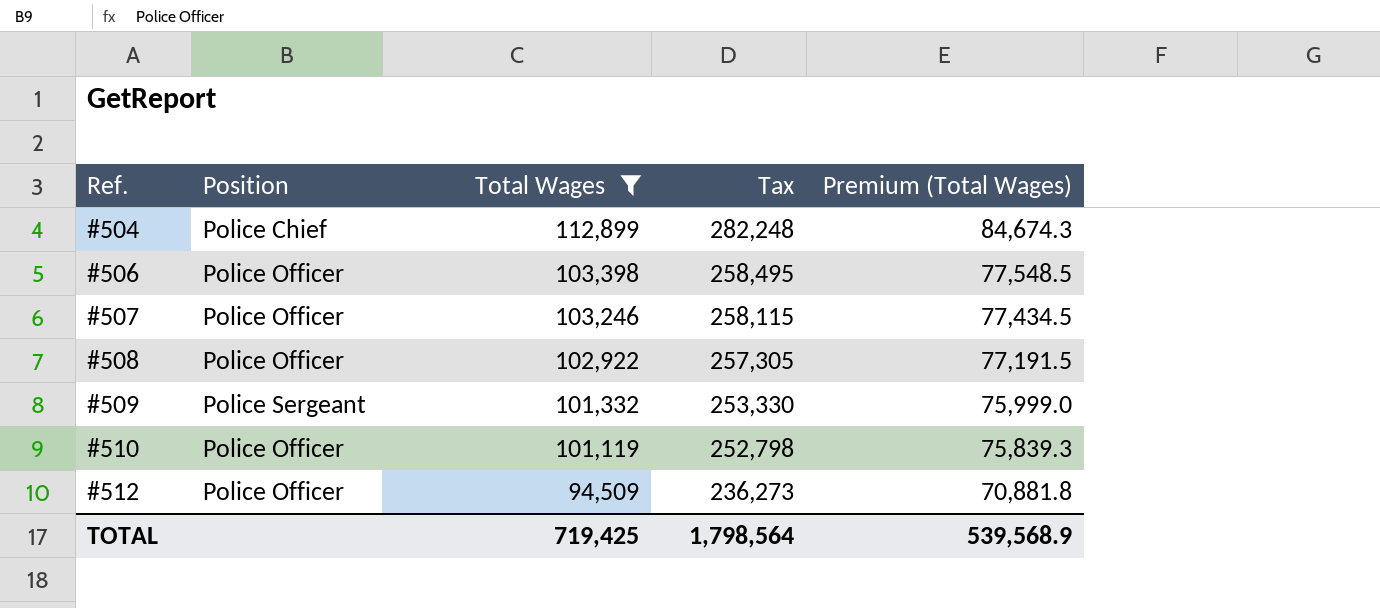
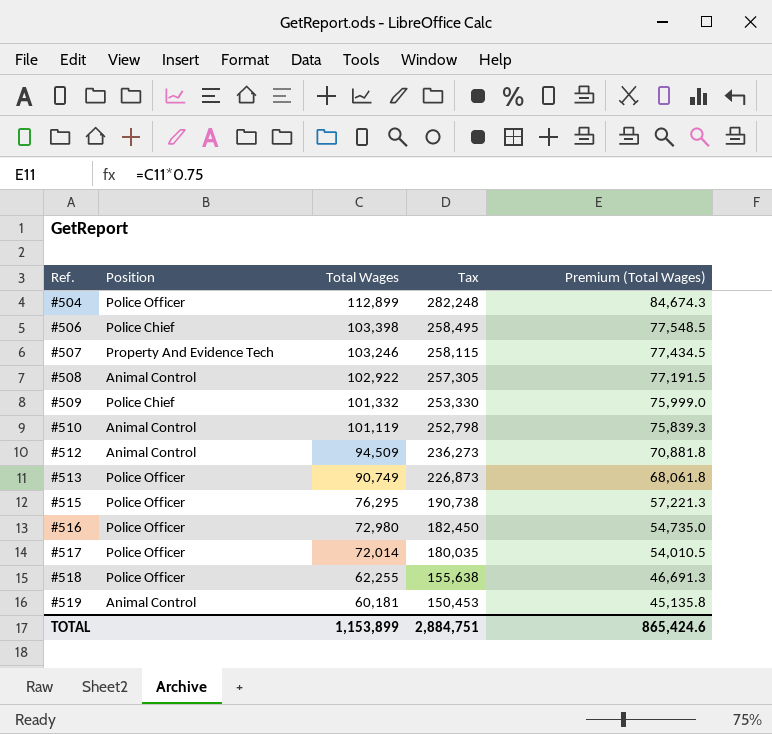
filter: Total Wages >= 94,509 -> none
#504 | Position: Police Chief -> Police Officer
#506 | Position: Police Officer -> Police Chief
#507 | Position: Police Officer -> Property And Evidence Tech
#508 | Position: Police Officer -> Animal Control
#509 | Position: Police Sergeant -> Police Chief
#510 | Position: Police Officer -> Animal Control
#512 | Position: Police Officer -> Animal Control
TOTAL | Total Wages: 719,425 -> 1,153,899
TOTAL | Tax: 1,798,564 -> 2,884,751
TOTAL | Premium (Total Wages): 539,568.9 -> 865,424.6

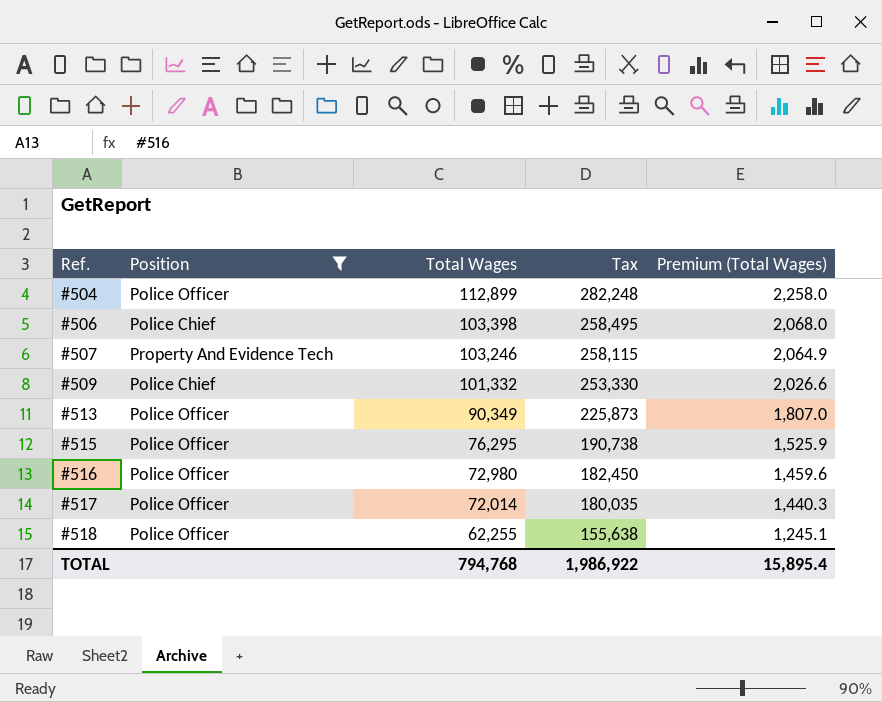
filter: none -> Position != Animal Control
column Premium (Total Wages) | formula: [Total Wages] * 0.75 -> [Total Wages] * 0.02
#513 | Total Wages: 90,749 -> 90,349
#513 | Tax: 226,873 -> 225,873
TOTAL | Total Wages: 1,153,899 -> 794,768
TOTAL | Tax: 2,884,751 -> 1,986,922
TOTAL | Premium (Total Wages): 865,424.6 -> 15,895.4

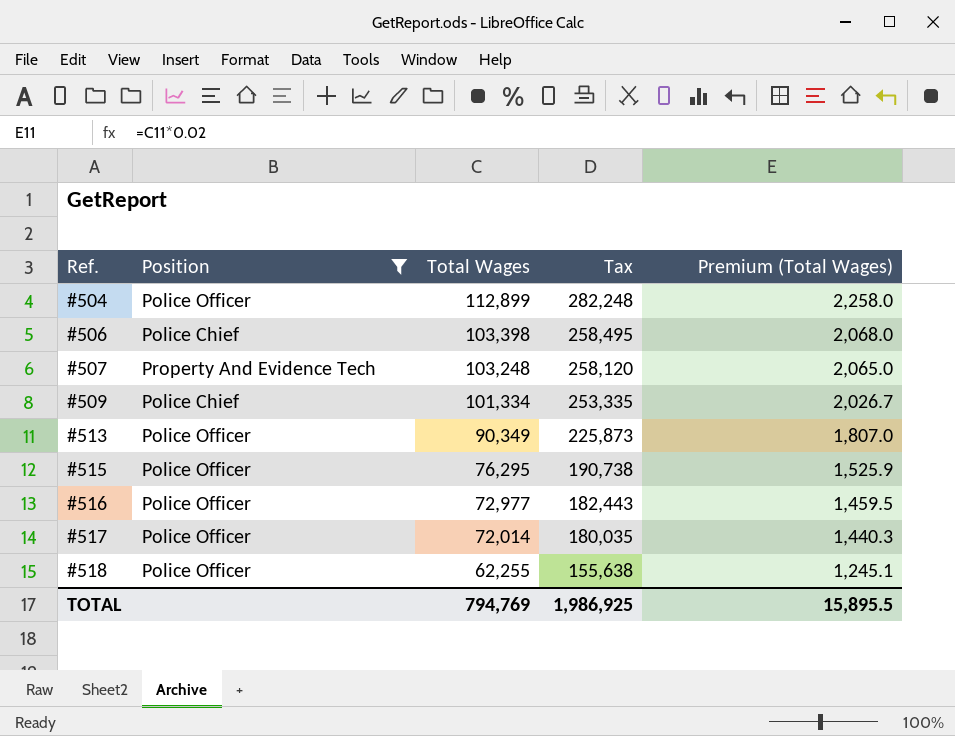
#507 | Total Wages: 103,246 -> 103,248
#507 | Tax: 258,115 -> 258,120
#507 | Premium (Total Wages): 2,064.9 -> 2,065.0
#509 | Total Wages: 101,332 -> 101,334
#509 | Tax: 253,330 -> 253,335
#509 | Premium (Total Wages): 2,026.6 -> 2,026.7
#516 | Total Wages: 72,980 -> 72,977
#516 | Tax: 182,450 -> 182,443
#516 | Premium (Total Wages): 1,459.6 -> 1,459.5
TOTAL | Total Wages: 794,768 -> 794,769
TOTAL | Tax: 1,986,922 -> 1,986,925
TOTAL | Premium (Total Wages): 15,895.4 -> 15,895.5

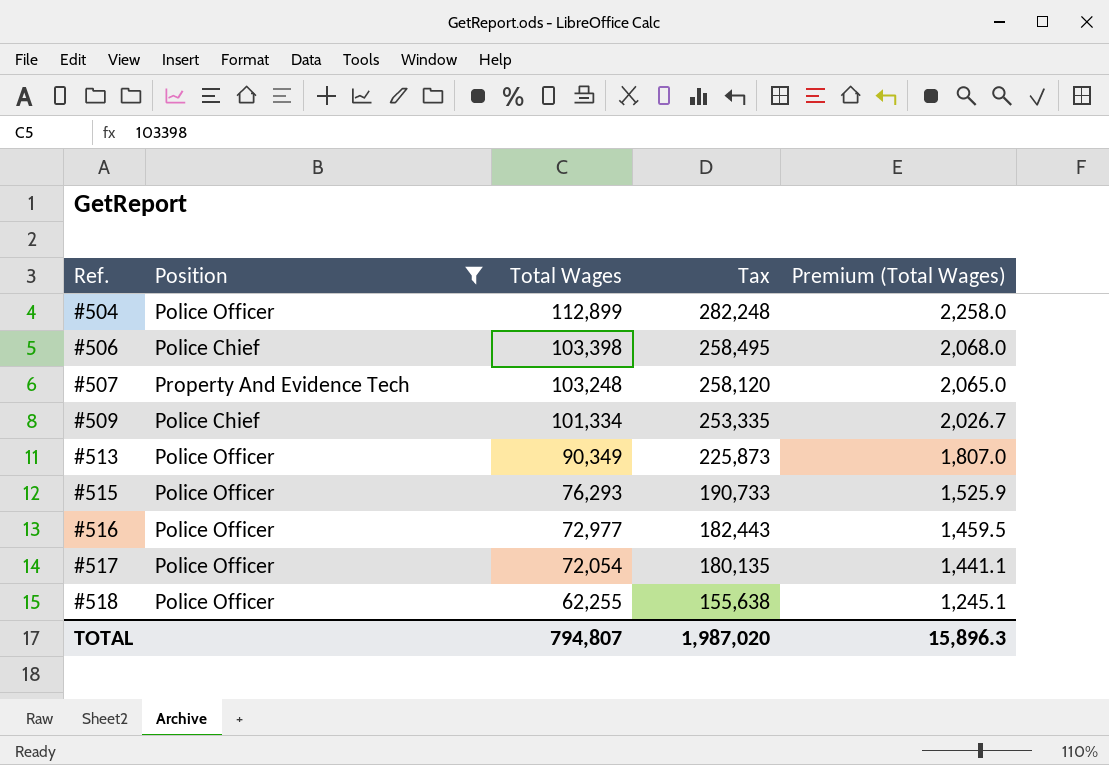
#515 | Total Wages: 76,295 -> 76,293
#515 | Tax: 190,738 -> 190,733
#517 | Total Wages: 72,014 -> 72,054
#517 | Tax: 180,035 -> 180,135
#517 | Premium (Total Wages): 1,440.3 -> 1,441.1
TOTAL | Total Wages: 794,769 -> 794,807
TOTAL | Tax: 1,986,925 -> 1,987,020
TOTAL | Premium (Total Wages): 15,895.5 -> 15,896.3

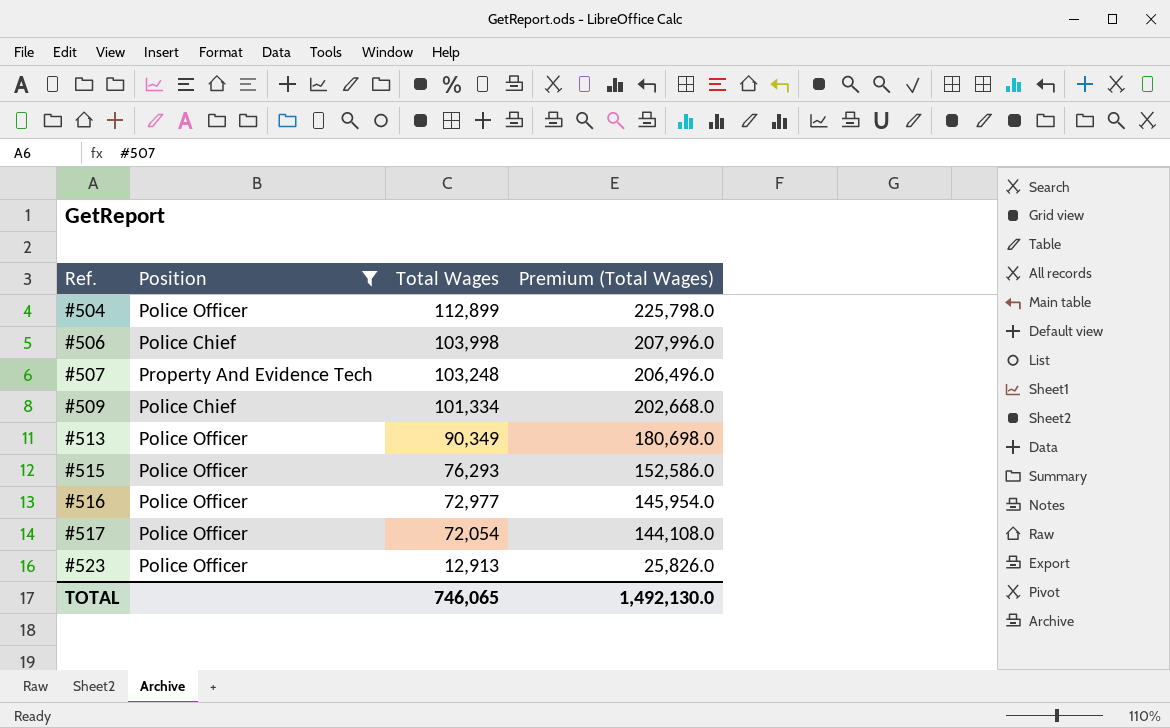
column Tax | formula: [Total Wages] * 2.5 -> none
column Premium (Total Wages) | formula: [Total Wages] * 0.02 -> [Total Wages] * 2
row #518: Police Officer | 62,255 | 155,638 | 1,245.1 -> none
#506 | Total Wages: 103,398 -> 103,998
row #523: none -> Police Officer | 12,913 | 25,826.0
TOTAL | Total Wages: 794,807 -> 746,065
TOTAL | Premium (Total Wages): 15,896.3 -> 1,492,130.0

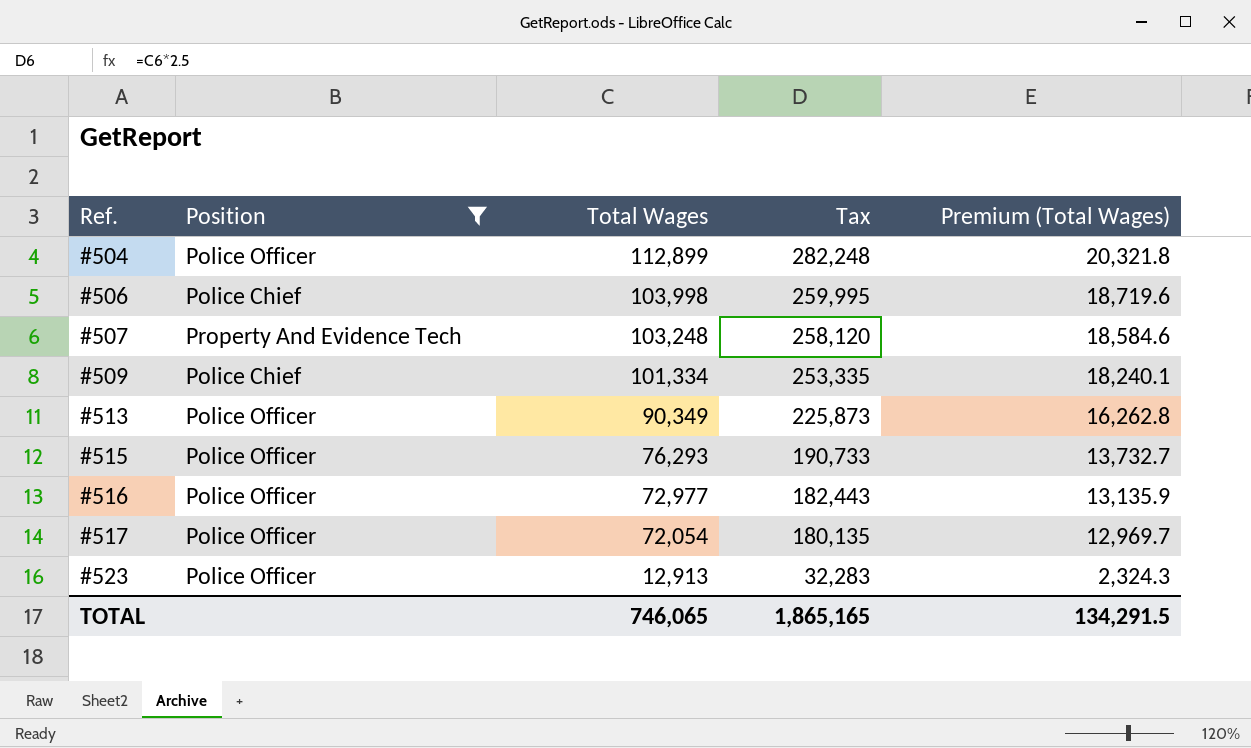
column Tax | formula: none -> [Total Wages] * 2.5
column Premium (Total Wages) | formula: [Total Wages] * 2 -> [Total Wages] * 0.18
TOTAL | Premium (Total Wages): 1,492,130.0 -> 134,291.5

